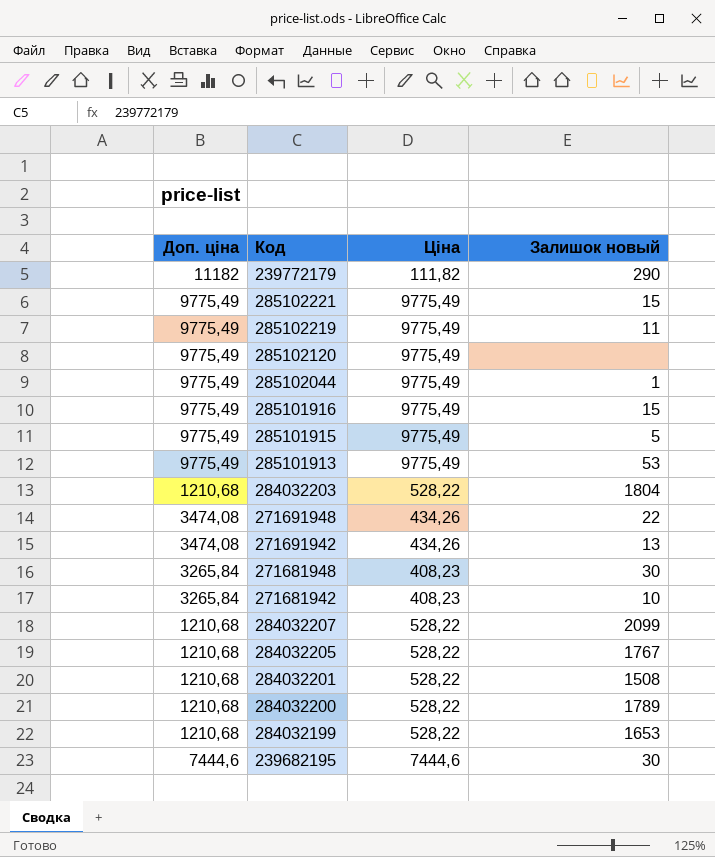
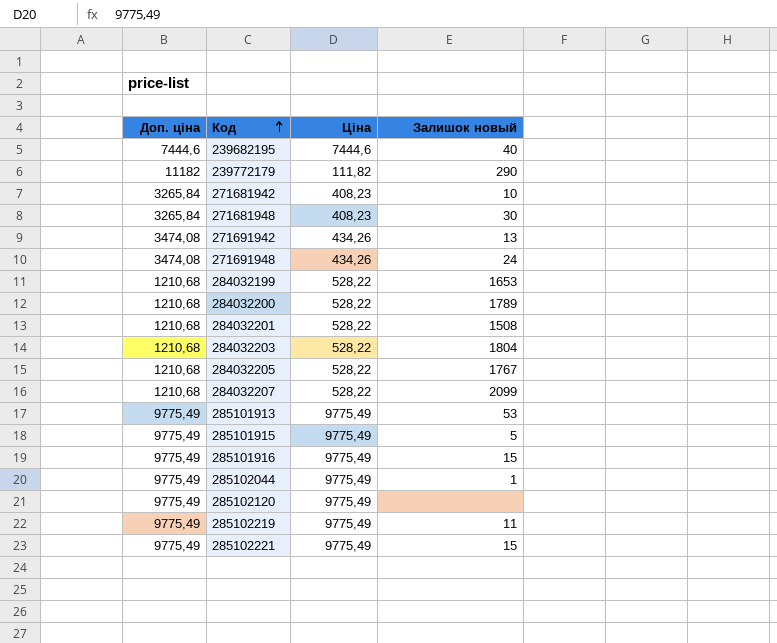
row order: none -> Код ascending
239682195 | Залишок новый: 30 -> 40
271691948 | Залишок новый: 22 -> 24

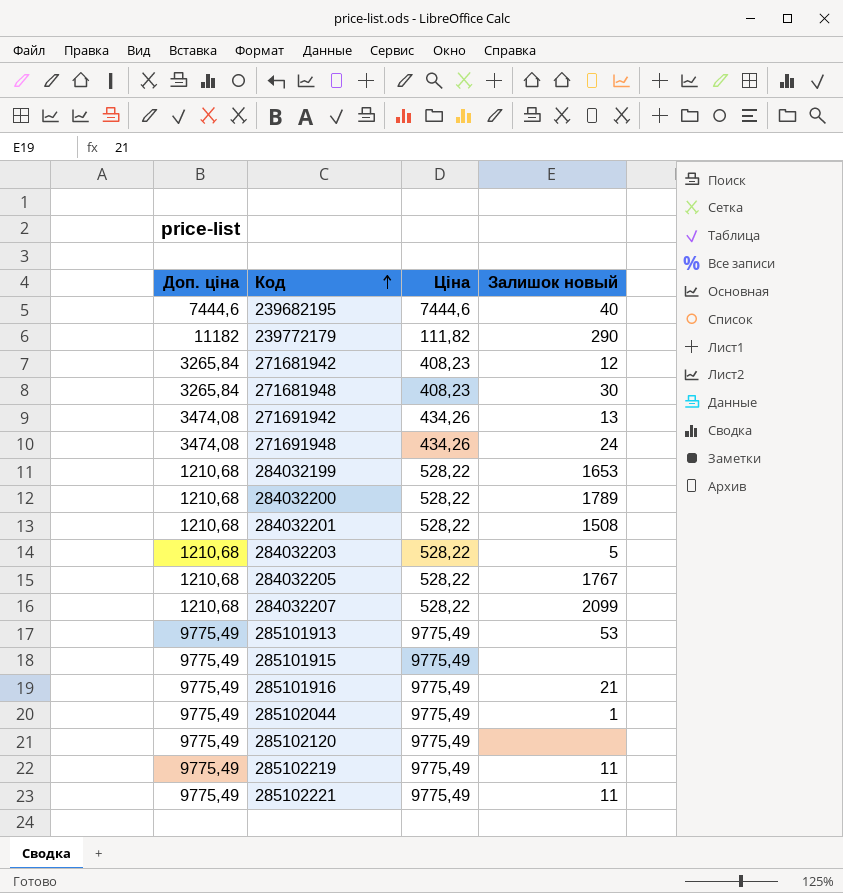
271681942 | Залишок новый: 10 -> 12
284032203 | Залишок новый: 1804 -> 5
285101915 | Залишок новый: 5 -> none
285101916 | Залишок новый: 15 -> 21
285102221 | Залишок новый: 15 -> 11

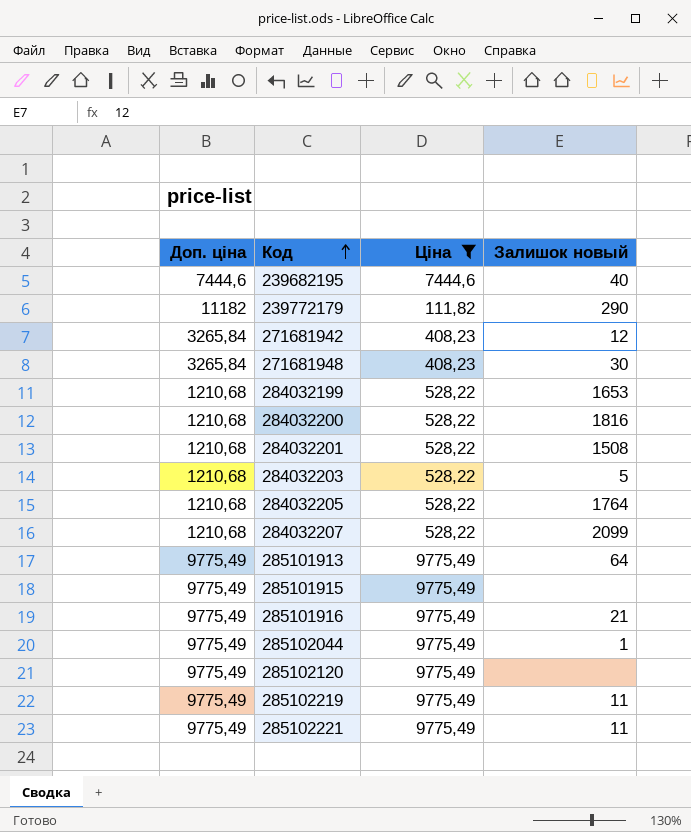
filter: none -> Ціна != 434,26
284032200 | Залишок новый: 1789 -> 1816
284032205 | Залишок новый: 1767 -> 1764
285101913 | Залишок новый: 53 -> 64

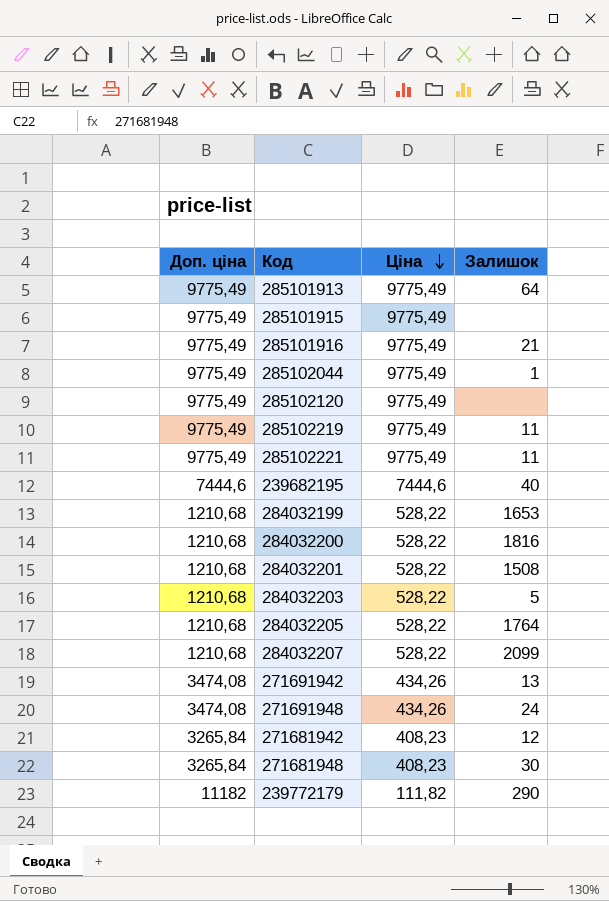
filter: Ціна != 434,26 -> none
row order: Код ascending -> Ціна descending
column name: Залишок новый -> Залишок

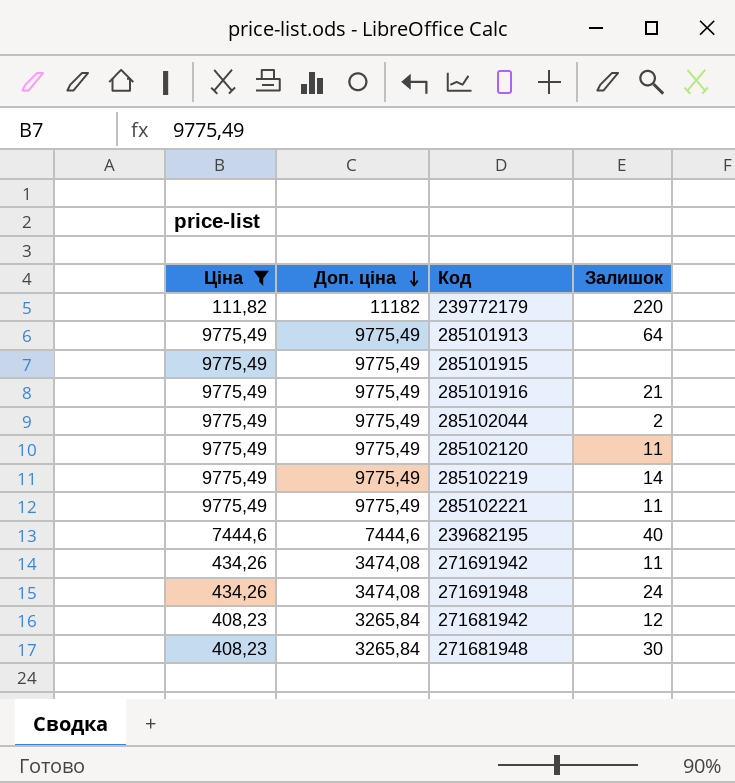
filter: none -> Ціна != 528,22
row order: Ціна descending -> Доп. ціна descending
column Ціна | position: 3 -> 1
239772179 | Залишок: 290 -> 220
285102044 | Залишок: 1 -> 2
285102120 | Залишок: none -> 11
285102219 | Залишок: 11 -> 14
271691942 | Залишок: 13 -> 11

